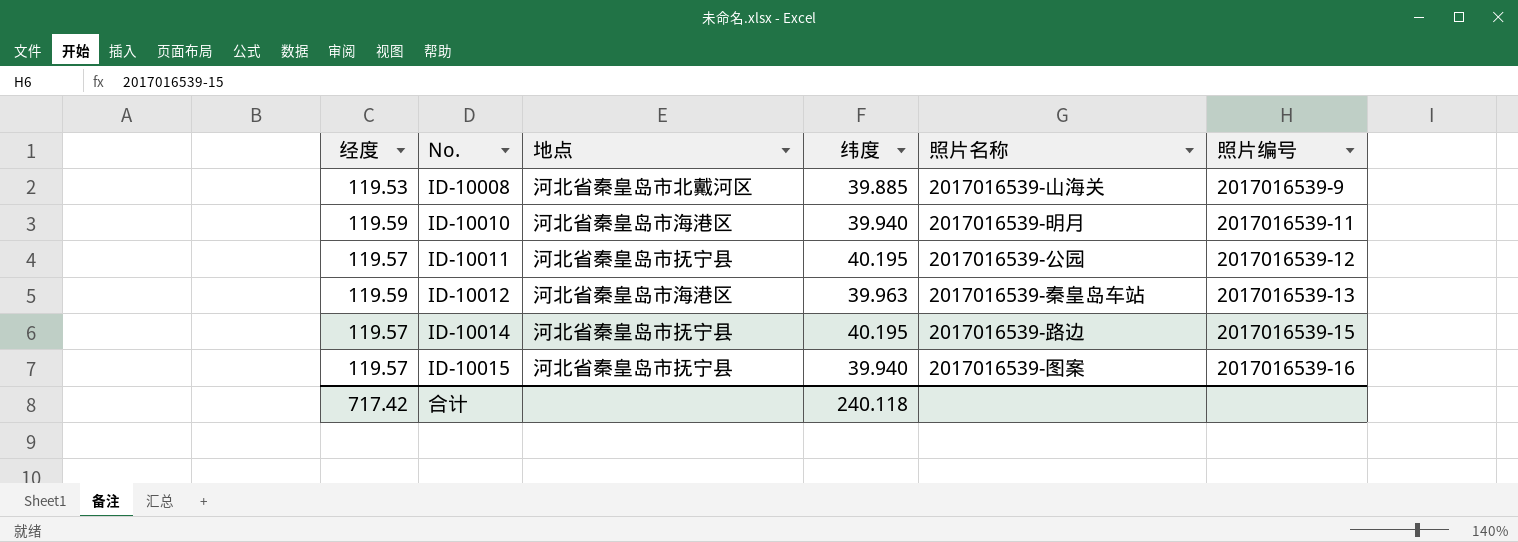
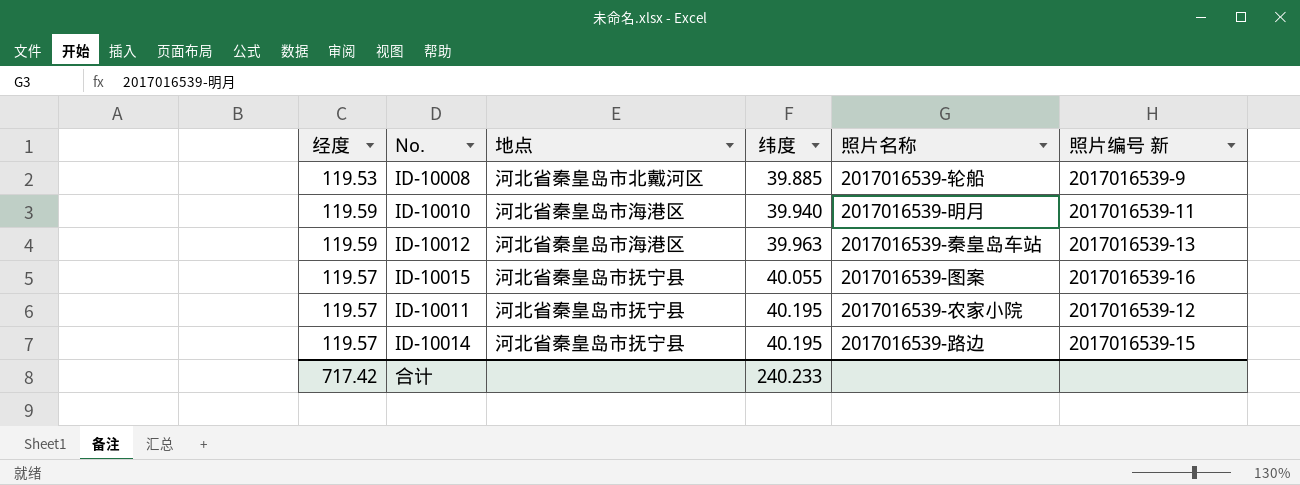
row order: No. ascending -> 纬度 ascending
column name: 照片编号 -> 照片编号 新
ID-10008 | 照片名称: 2017016539-山海关 -> 2017016539-轮船
ID-10015 | 纬度: 39.940 -> 40.055
ID-10011 | 照片名称: 2017016539-公园 -> 2017016539-农家小院
合计 | 纬度: 240.118 -> 240.233

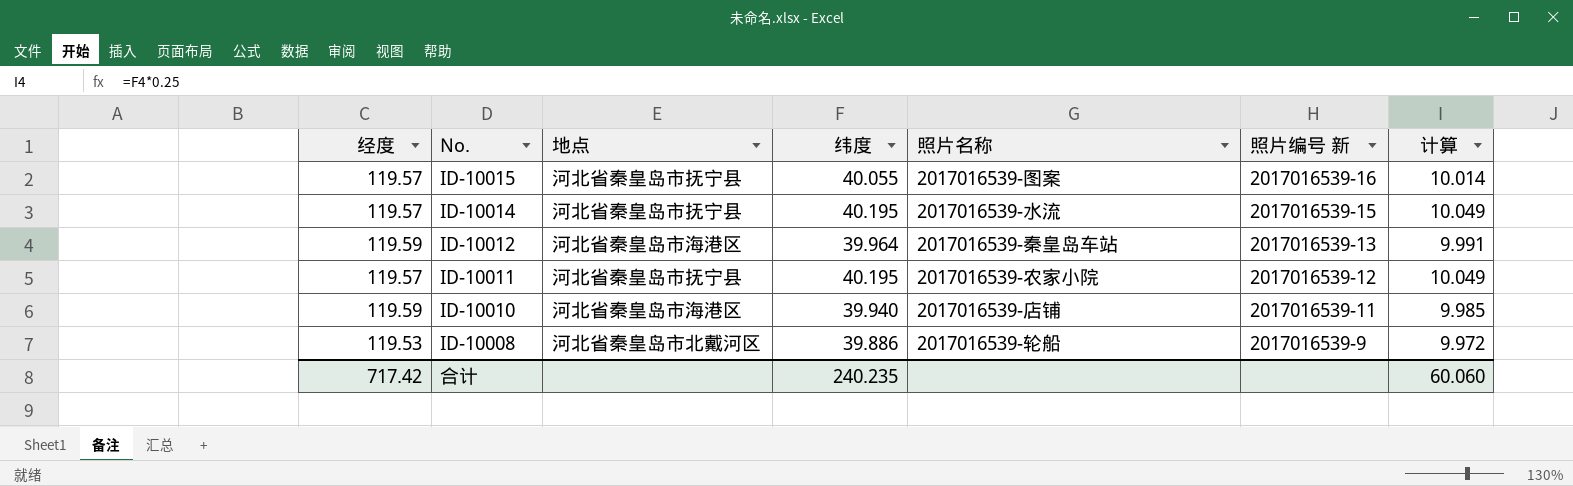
row order: 纬度 ascending -> No. descending
column 计算 | formula: none -> [纬度] * 0.25
ID-10014 | 照片名称: 2017016539-路边 -> 2017016539-水流
ID-10012 | 纬度: 39.963 -> 39.964
ID-10010 | 照片名称: 2017016539-明月 -> 2017016539-店铺
ID-10008 | 纬度: 39.885 -> 39.886
合计 | 纬度: 240.233 -> 240.235

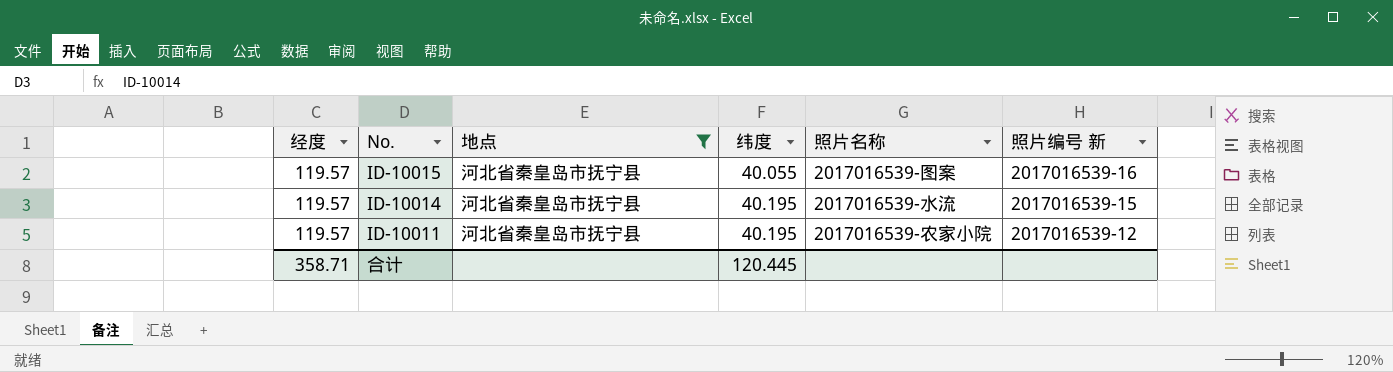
filter: none -> 地点 = 河北省秦皇岛市抚宁县
column 计算 | formula: [纬度] * 0.25 -> none
合计 | 经度: 717.42 -> 358.71
合计 | 纬度: 240.235 -> 120.445

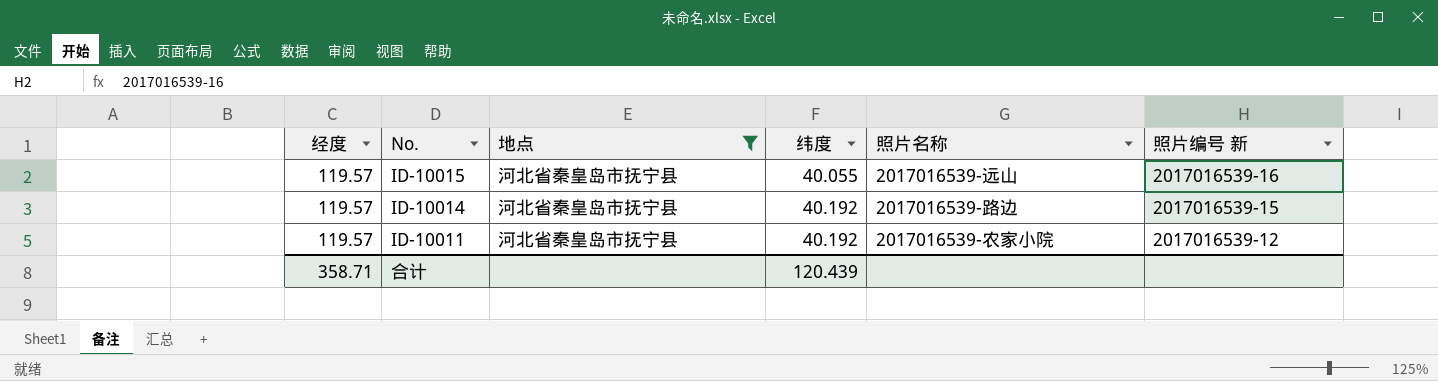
ID-10015 | 照片名称: 2017016539-图案 -> 2017016539-远山
ID-10014 | 纬度: 40.195 -> 40.192
ID-10014 | 照片名称: 2017016539-水流 -> 2017016539-路边
ID-10011 | 纬度: 40.195 -> 40.192
合计 | 纬度: 120.445 -> 120.439

